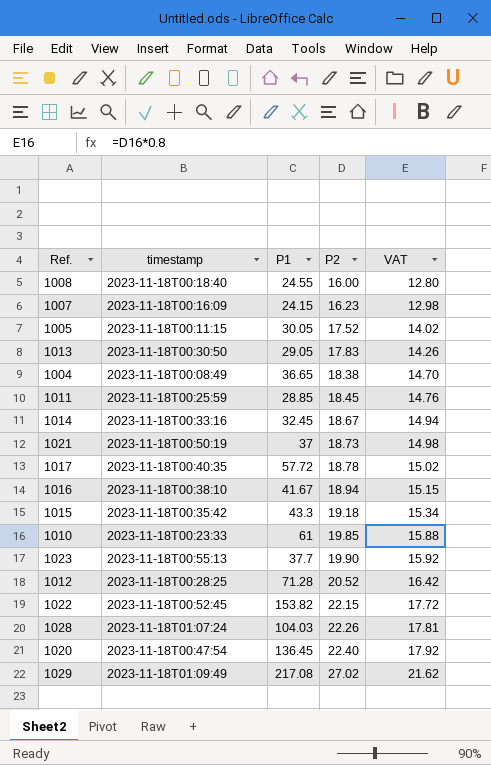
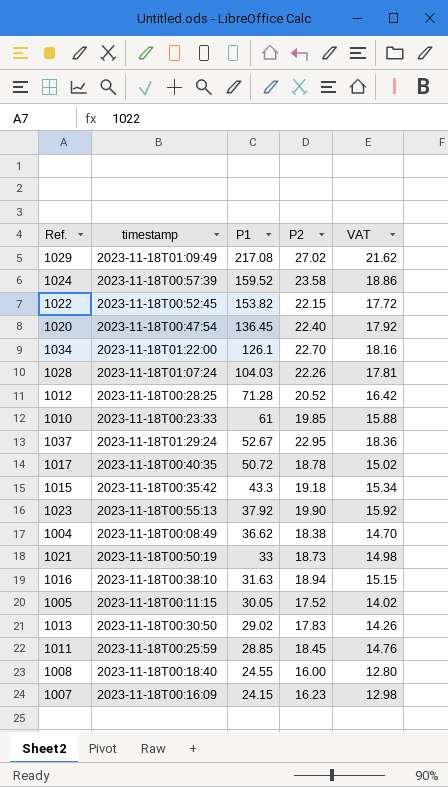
row order: P2 ascending -> P1 descending
row 1014: 2023-11-18T00:33:16 | 32.45 | 18.67 | 14.94 -> none
row 1024: none -> 2023-11-18T00:57:39 | 159.52 | 23.58 | 18.86
row 1034: none -> 2023-11-18T01:22:00 | 126.1 | 22.70 | 18.16
row 1037: none -> 2023-11-18T01:29:24 | 52.67 | 22.95 | 18.36
1017 | P1: 57.72 -> 50.72
1023 | P1: 37.7 -> 37.92
1004 | P1: 36.65 -> 36.62
1021 | P1: 37 -> 33
1016 | P1: 41.67 -> 31.63
1013 | P1: 29.05 -> 29.02

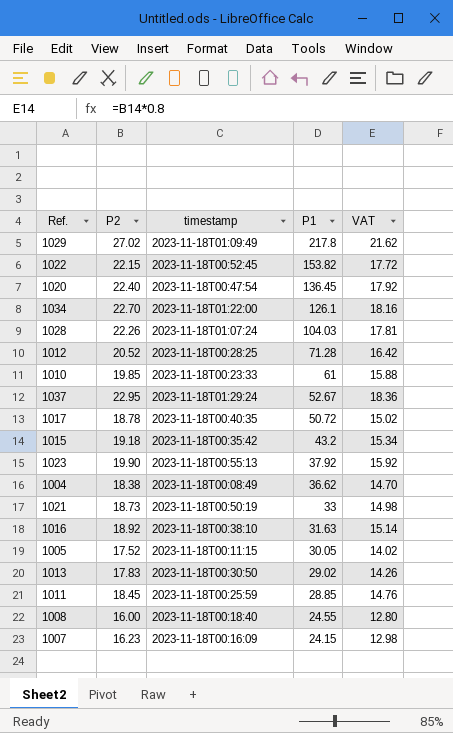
column P2 | position: 4 -> 2
row 1024: 2023-11-18T00:57:39 | 159.52 | 23.58 | 18.86 -> none
1029 | P1: 217.08 -> 217.8
1015 | P1: 43.3 -> 43.2
1016 | P2: 18.94 -> 18.92
1016 | VAT: 15.15 -> 15.14

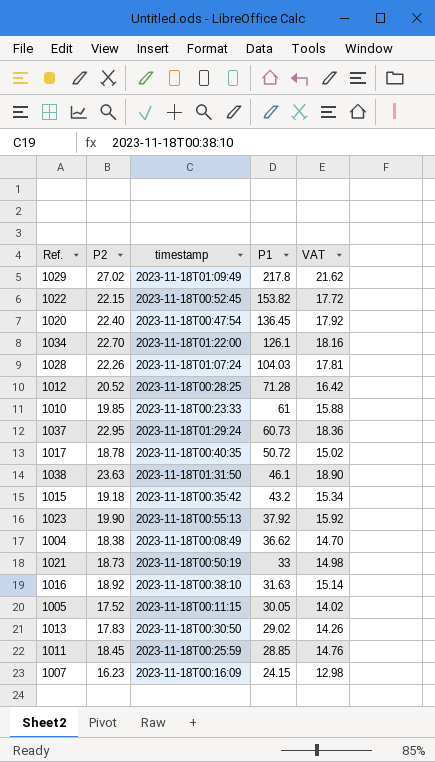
row 1008: 16.00 | 2023-11-18T00:18:40 | 24.55 | 12.80 -> none
1037 | P1: 52.67 -> 60.73
row 1038: none -> 23.63 | 2023-11-18T01:31:50 | 46.1 | 18.90

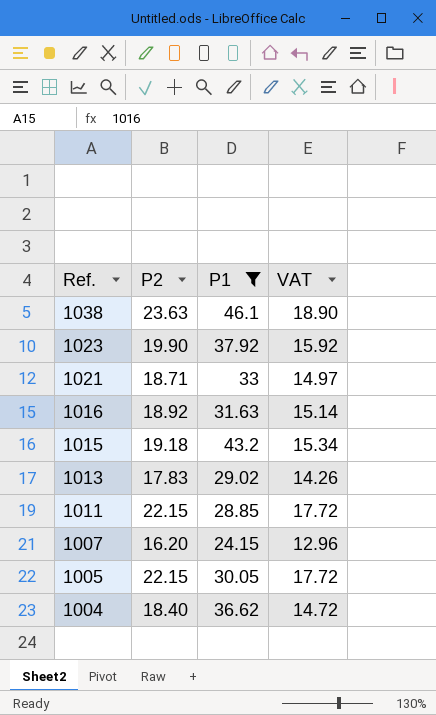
filter: none -> P1 <= 46.1
row order: P1 descending -> Ref. descending
column timestamp | position: 3 -> none
1021 | P2: 18.73 -> 18.71
1021 | VAT: 14.98 -> 14.97
1011 | P2: 18.45 -> 22.15
1011 | VAT: 14.76 -> 17.72
1007 | P2: 16.23 -> 16.20
1007 | VAT: 12.98 -> 12.96
1005 | P2: 17.52 -> 22.15
1005 | VAT: 14.02 -> 17.72
1004 | P2: 18.38 -> 18.40
1004 | VAT: 14.70 -> 14.72

